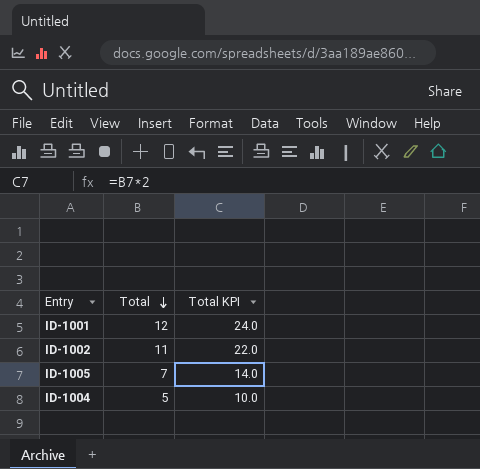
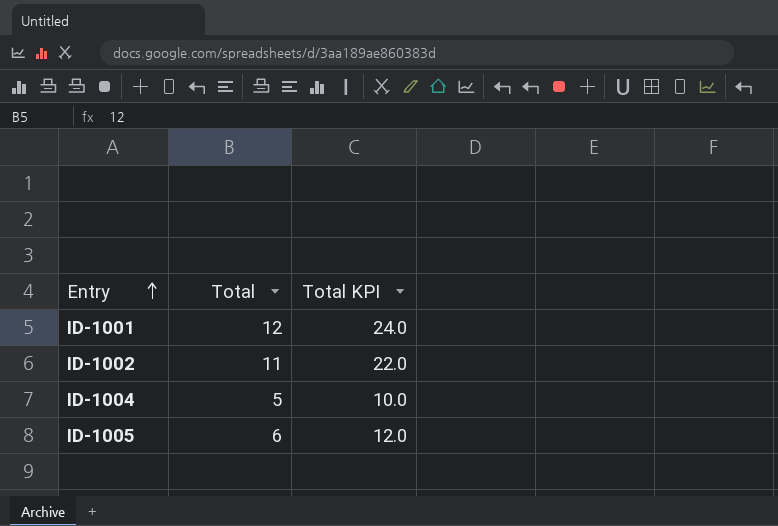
row order: Total descending -> Entry ascending
ID-1005 | Total: 7 -> 6
ID-1005 | Total KPI: 14.0 -> 12.0

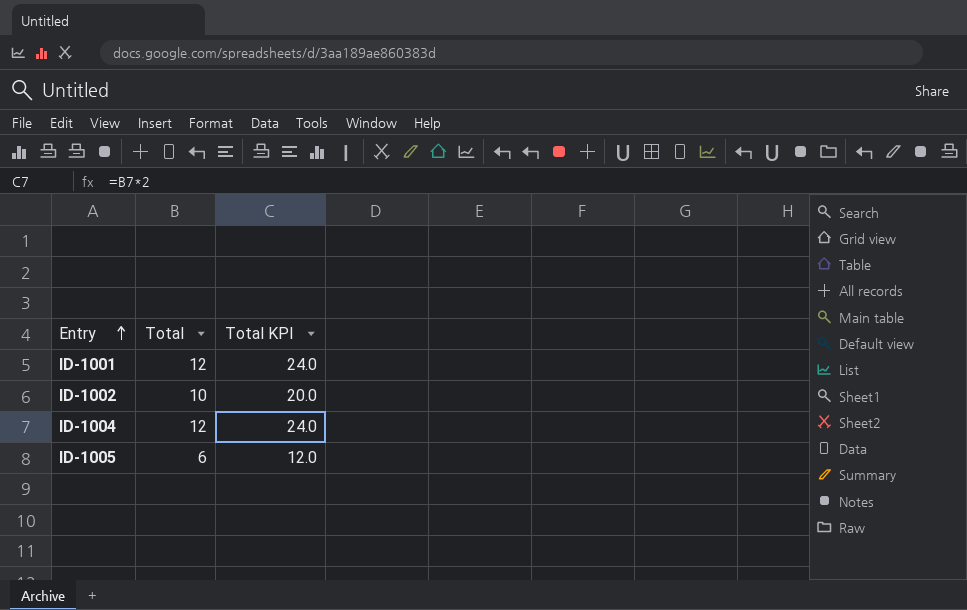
ID-1002 | Total: 11 -> 10
ID-1002 | Total KPI: 22.0 -> 20.0
ID-1004 | Total: 5 -> 12
ID-1004 | Total KPI: 10.0 -> 24.0

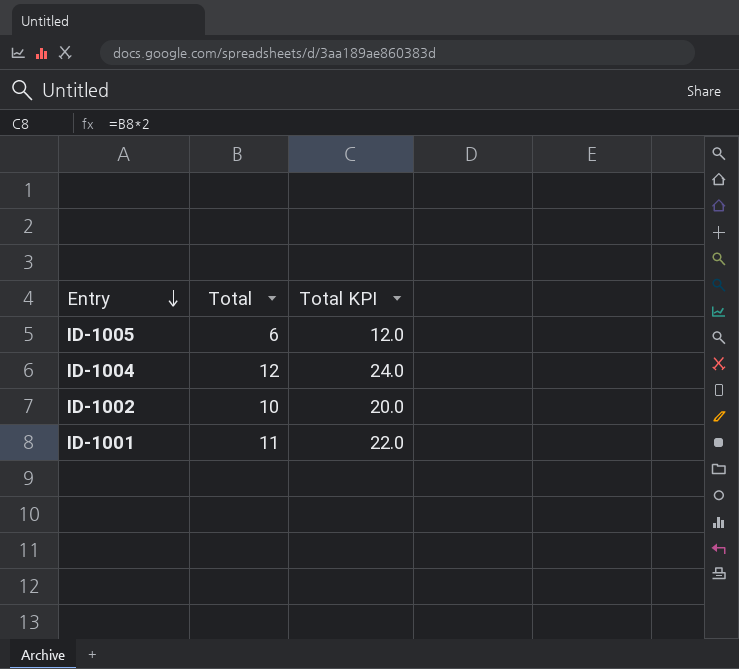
row order: Entry ascending -> Entry descending
ID-1001 | Total: 12 -> 11
ID-1001 | Total KPI: 24.0 -> 22.0

